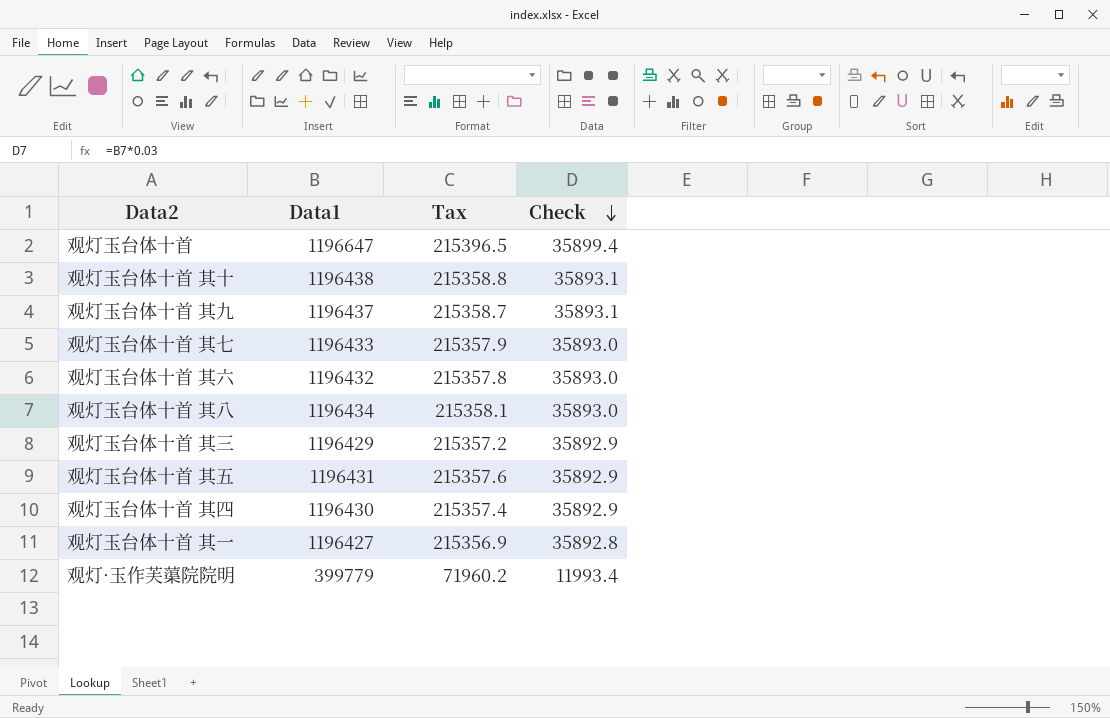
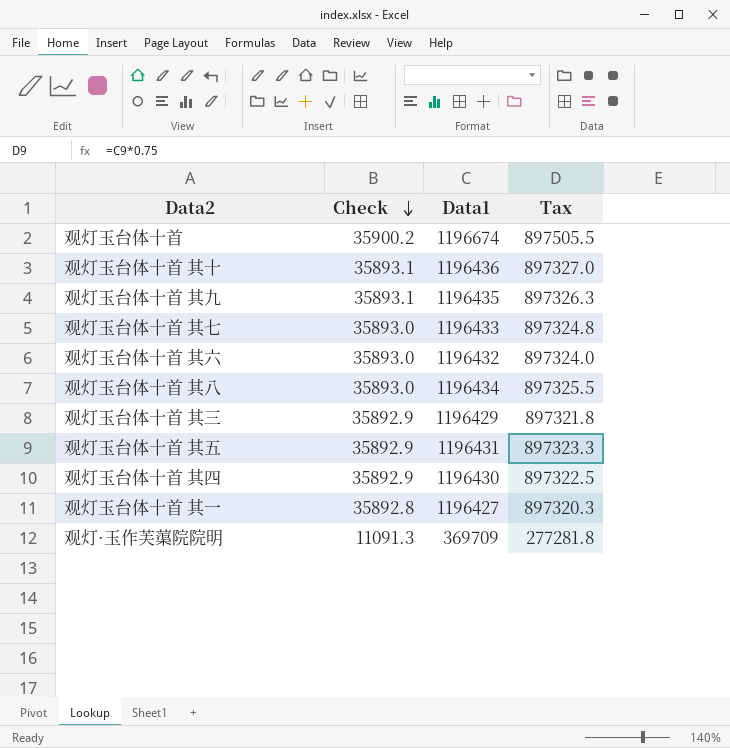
column Check | position: 4 -> 2
column Tax | formula: [Data1] * 0.18 -> [Data1] * 0.75
观灯玉台体十首 | Check: 35899.4 -> 35900.2
观灯玉台体十首 | Data1: 1196647 -> 1196674
观灯玉台体十首 其十 | Data1: 1196438 -> 1196436
观灯玉台体十首 其九 | Data1: 1196437 -> 1196435
观灯·玉作芙蕖院院明 | Check: 11993.4 -> 11091.3
观灯·玉作芙蕖院院明 | Data1: 399779 -> 369709

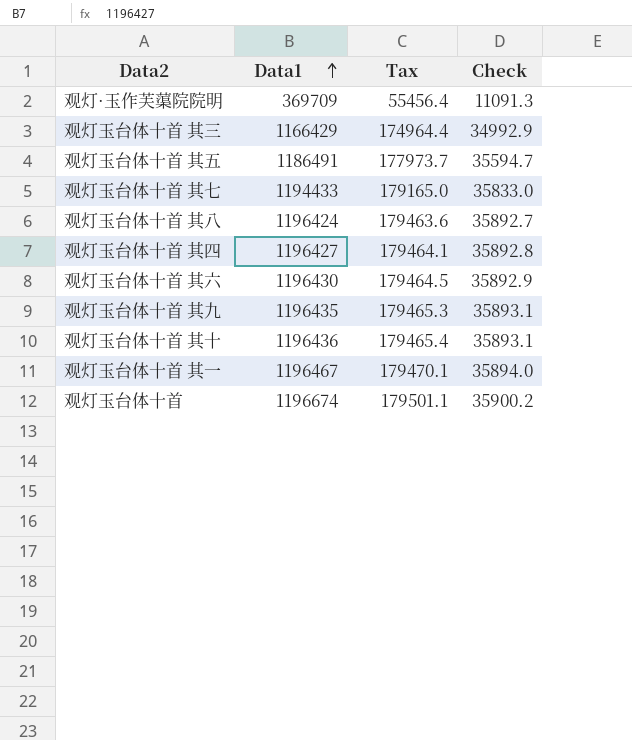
row order: Check descending -> Data1 ascending
column Tax | formula: [Data1] * 0.75 -> [Data1] * 0.15
column Check | position: 2 -> 4
观灯玉台体十首 其三 | Data1: 1196429 -> 1166429
观灯玉台体十首 其三 | Check: 35892.9 -> 34992.9
观灯玉台体十首 其五 | Data1: 1196431 -> 1186491
观灯玉台体十首 其五 | Check: 35892.9 -> 35594.7
观灯玉台体十首 其七 | Data1: 1196433 -> 1194433
观灯玉台体十首 其七 | Check: 35893.0 -> 35833.0
观灯玉台体十首 其八 | Data1: 1196434 -> 1196424
观灯玉台体十首 其八 | Check: 35893.0 -> 35892.7
观灯玉台体十首 其四 | Data1: 1196430 -> 1196427
观灯玉台体十首 其四 | Check: 35892.9 -> 35892.8
观灯玉台体十首 其六 | Data1: 1196432 -> 1196430
观灯玉台体十首 其六 | Check: 35893.0 -> 35892.9
观灯玉台体十首 其一 | Data1: 1196427 -> 1196467
观灯玉台体十首 其一 | Check: 35892.8 -> 35894.0

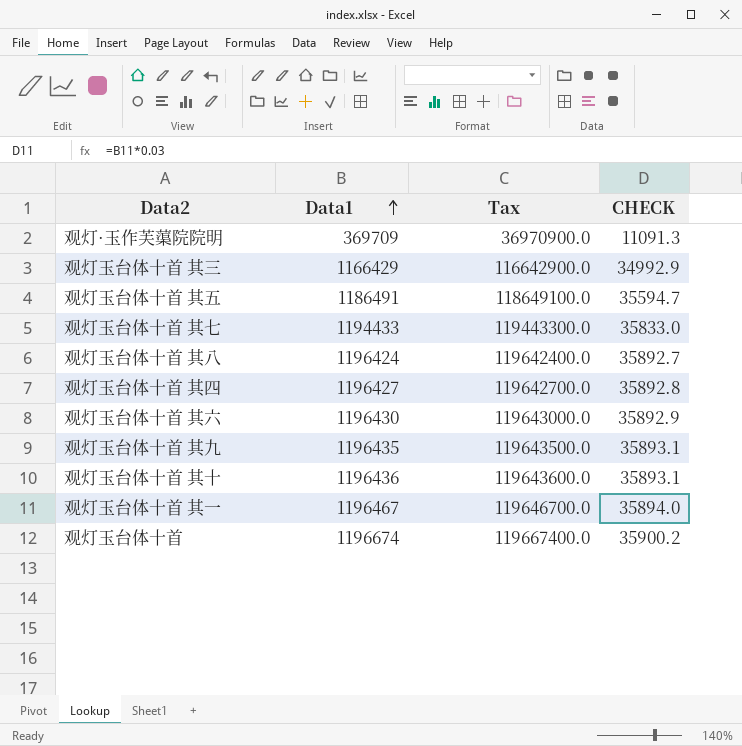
column Tax | formula: [Data1] * 0.15 -> [Data1] * 100
column name: Check -> CHECK

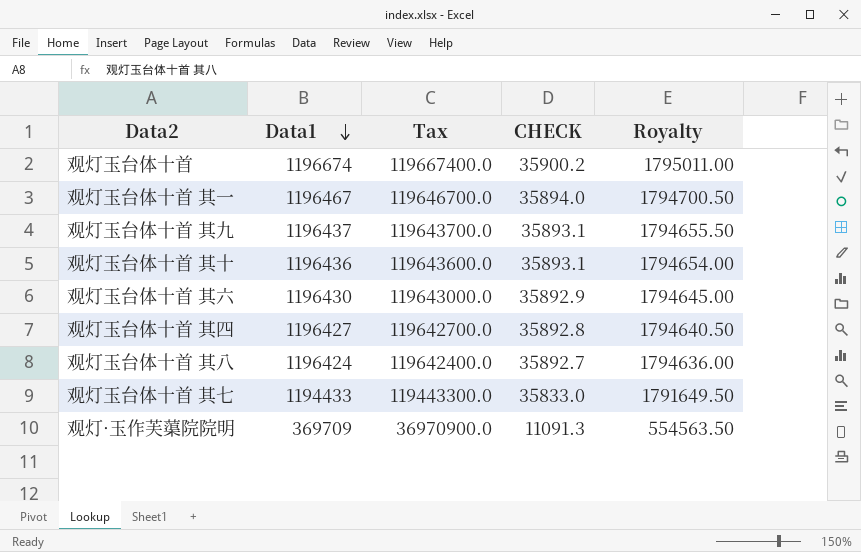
row order: Data1 ascending -> Data1 descending
column Royalty | formula: none -> [Data1] * 1.5
row 观灯玉台体十首 其三: 1166429 | 116642900.0 | 34992.9 -> none
row 观灯玉台体十首 其五: 1186491 | 118649100.0 | 35594.7 -> none
观灯玉台体十首 其九 | Data1: 1196435 -> 1196437
观灯玉台体十首 其九 | Tax: 119643500.0 -> 119643700.0

